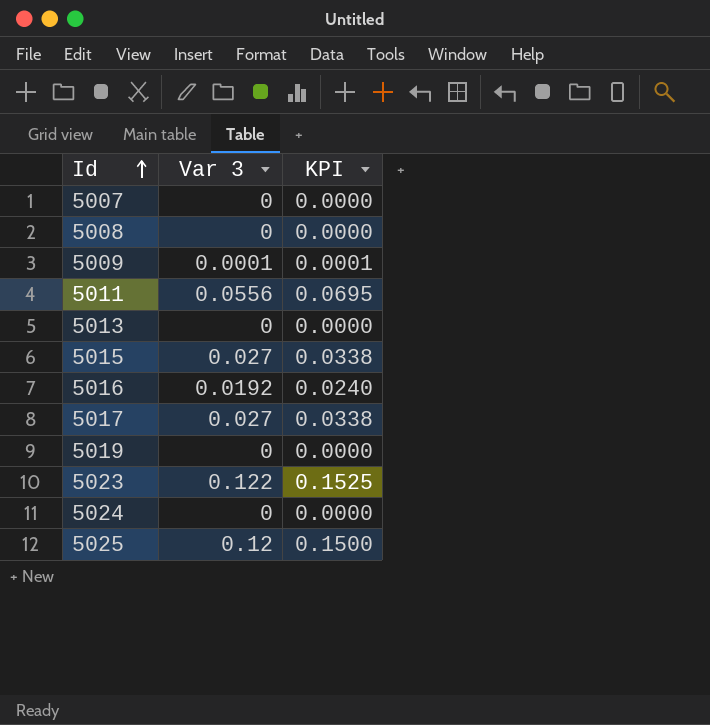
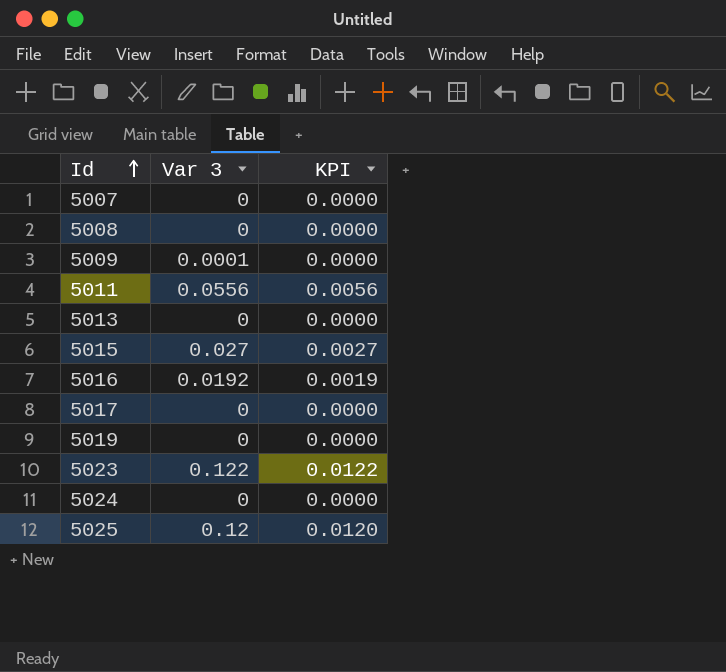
column KPI | formula: [Var 3] * 1.25 -> [Var 3] * 0.1
5017 | Var 3: 0.027 -> 0

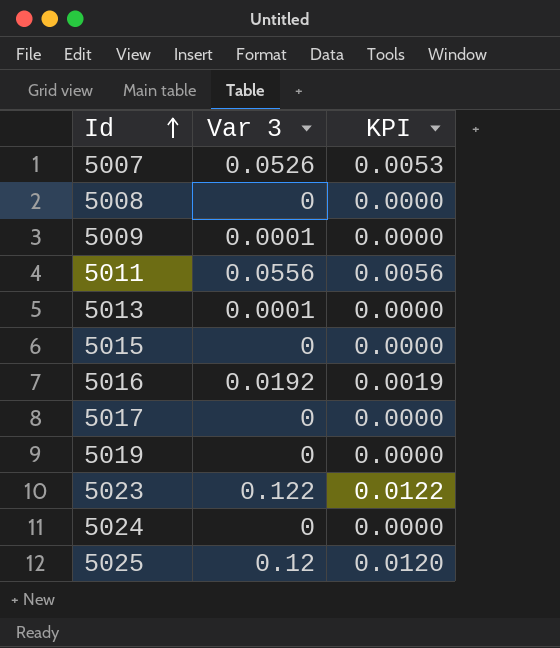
5007 | Var 3: 0 -> 0.0526
5007 | KPI: 0.0000 -> 0.0053
5013 | Var 3: 0 -> 0.0001
5015 | Var 3: 0.027 -> 0
5015 | KPI: 0.0027 -> 0.0000

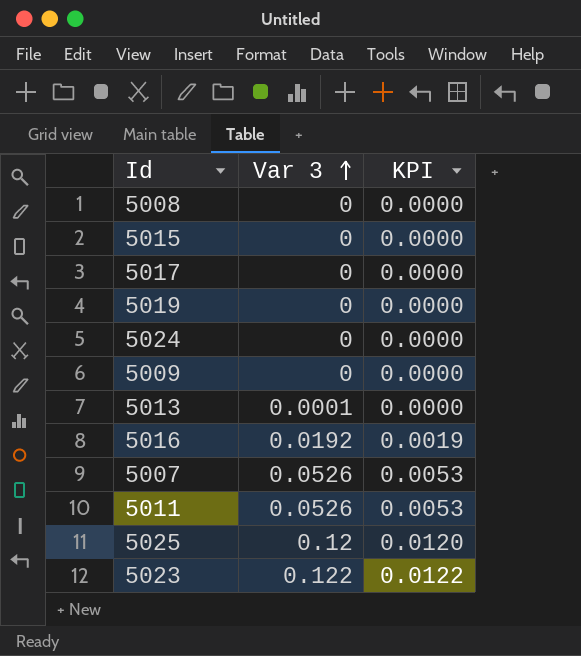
row order: Id ascending -> Var 3 ascending
5009 | Var 3: 0.0001 -> 0
5011 | Var 3: 0.0556 -> 0.0526
5011 | KPI: 0.0056 -> 0.0053

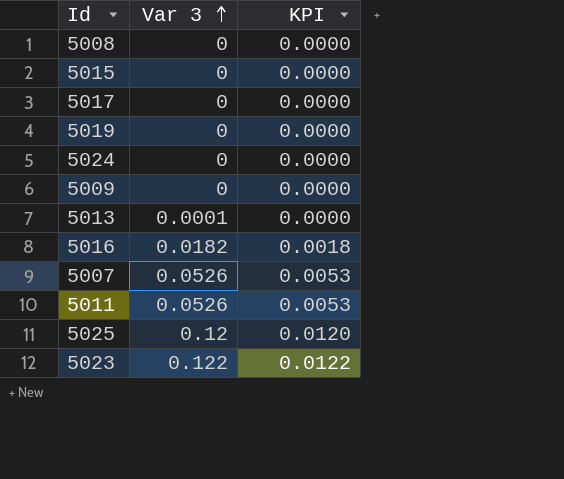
5016 | Var 3: 0.0192 -> 0.0182
5016 | KPI: 0.0019 -> 0.0018

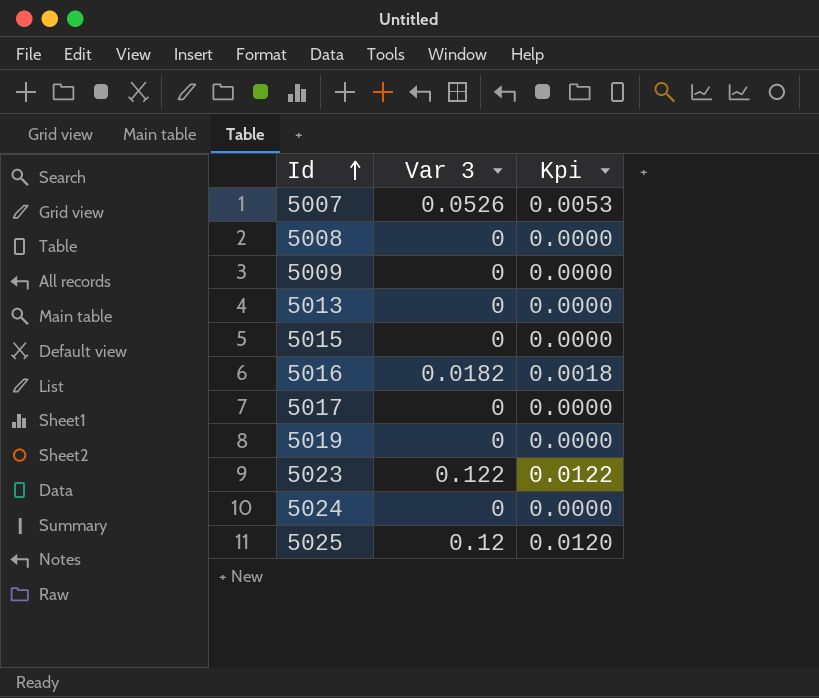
row order: Var 3 ascending -> Id ascending
column name: KPI -> Kpi
row 5011: 0.0526 | 0.0053 -> none
5013 | Var 3: 0.0001 -> 0

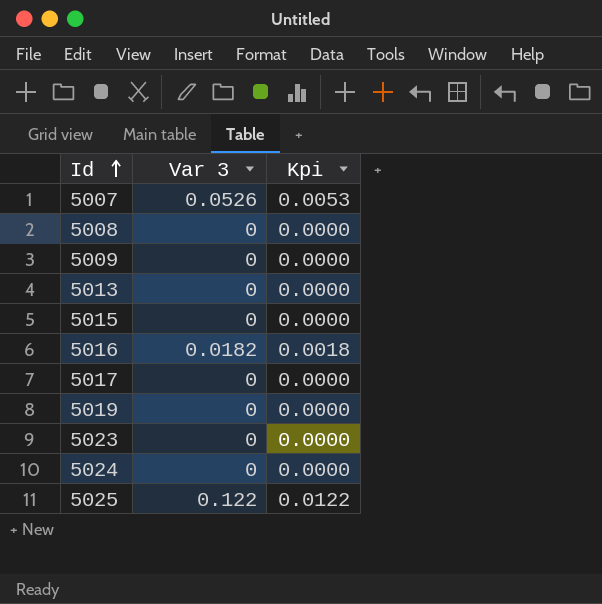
5023 | Var 3: 0.122 -> 0
5023 | Kpi: 0.0122 -> 0.0000
5025 | Var 3: 0.12 -> 0.122
5025 | Kpi: 0.0120 -> 0.0122

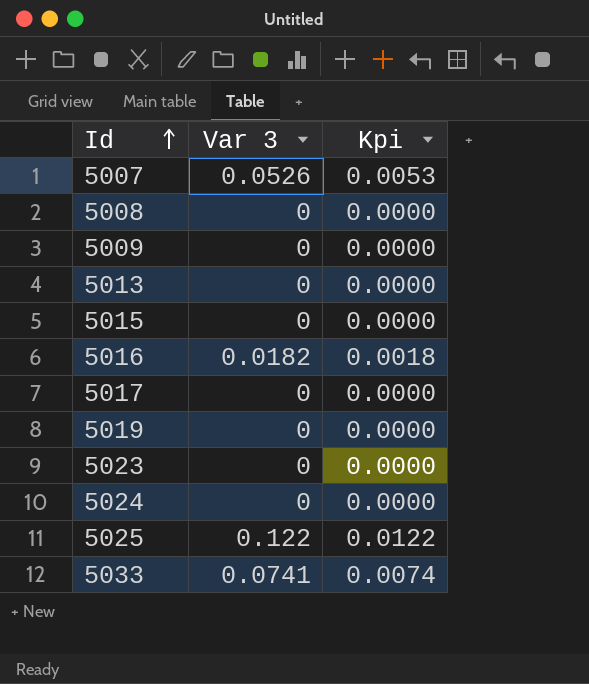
row 5033: none -> 0.0741 | 0.0074

